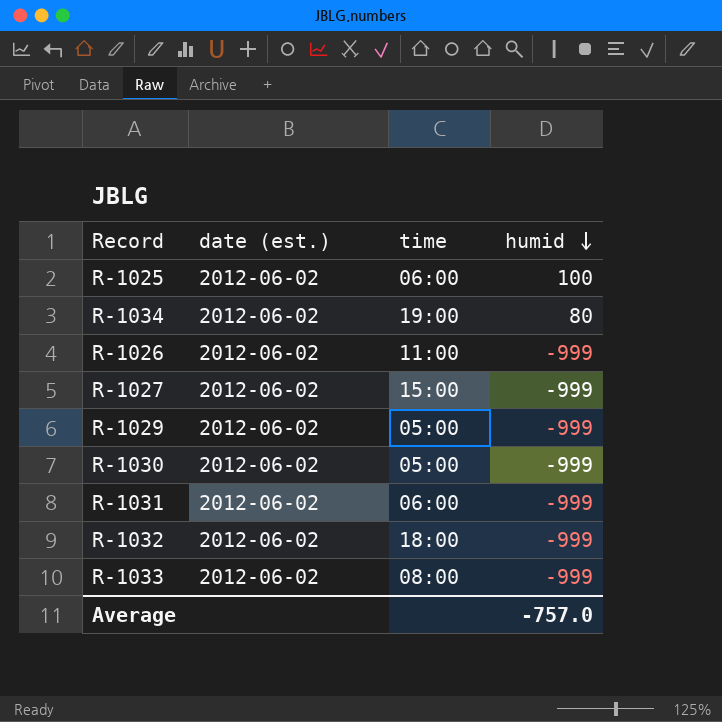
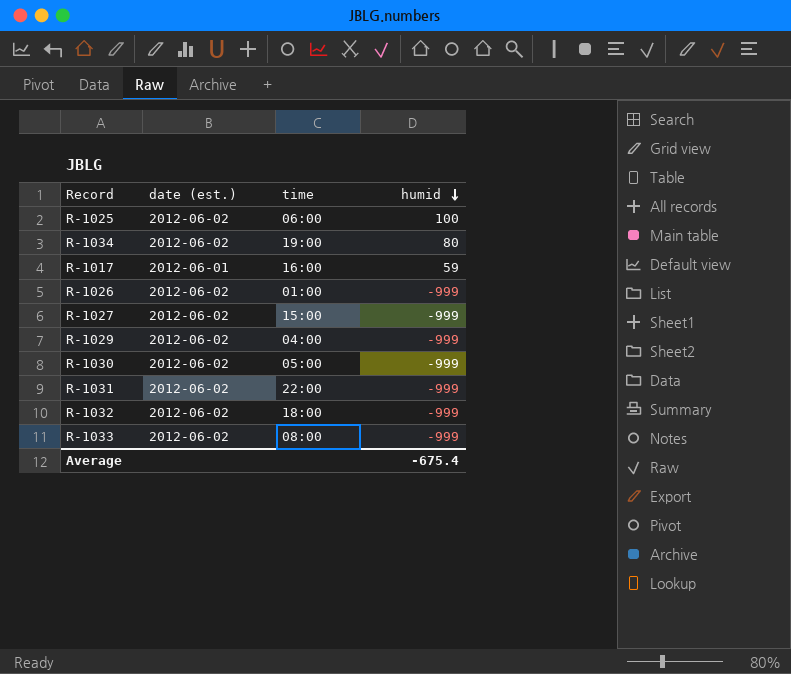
row R-1017: none -> 2012-06-01 | 16:00 | 59
R-1026 | time: 11:00 -> 01:00
R-1029 | time: 05:00 -> 04:00
R-1031 | time: 06:00 -> 22:00
Average | humid: -757.0 -> -675.4

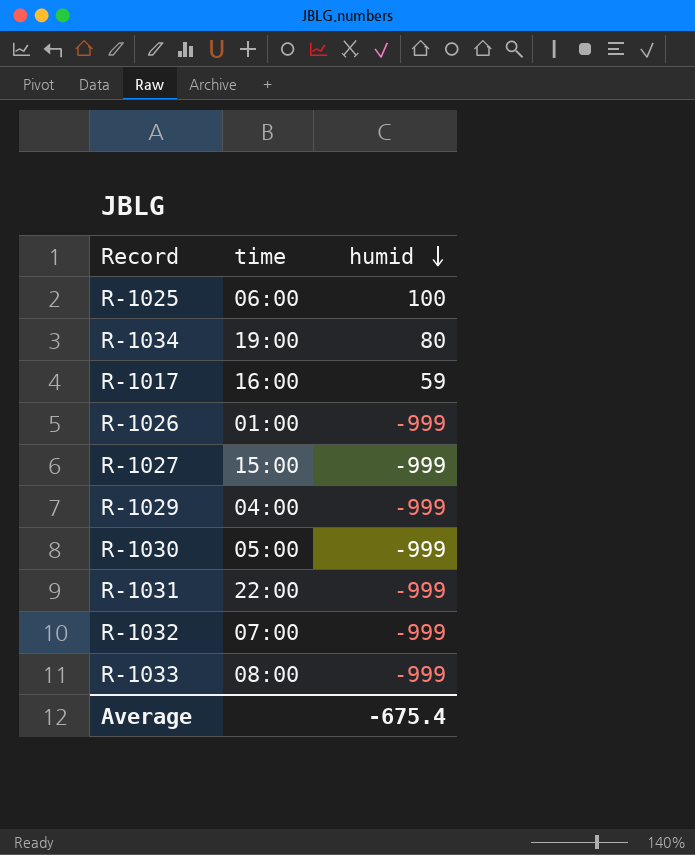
column date (est.) | position: 2 -> none
R-1032 | time: 18:00 -> 07:00

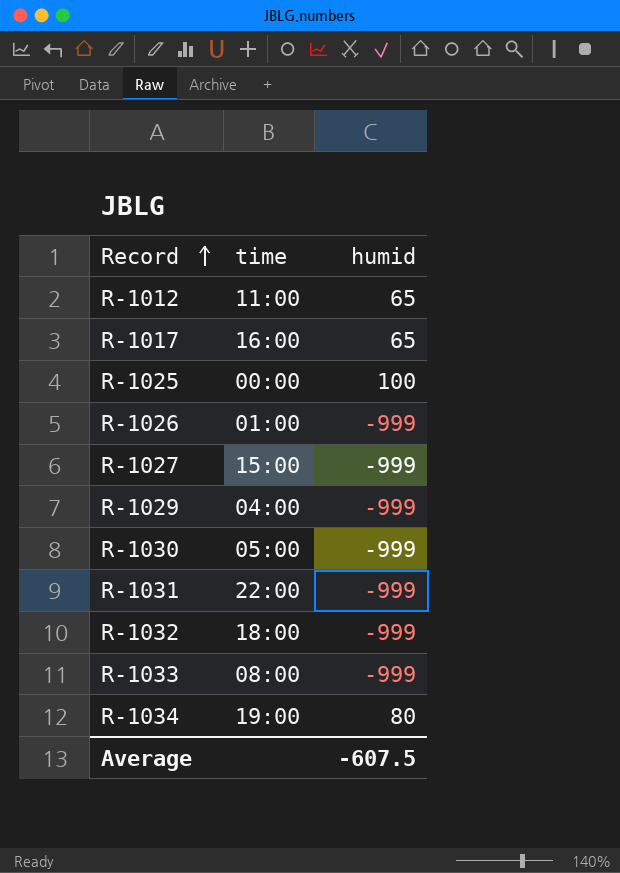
row order: humid descending -> Record ascending
row R-1012: none -> 11:00 | 65
R-1017 | humid: 59 -> 65
R-1025 | time: 06:00 -> 00:00
R-1032 | time: 07:00 -> 18:00
Average | humid: -675.4 -> -607.5

